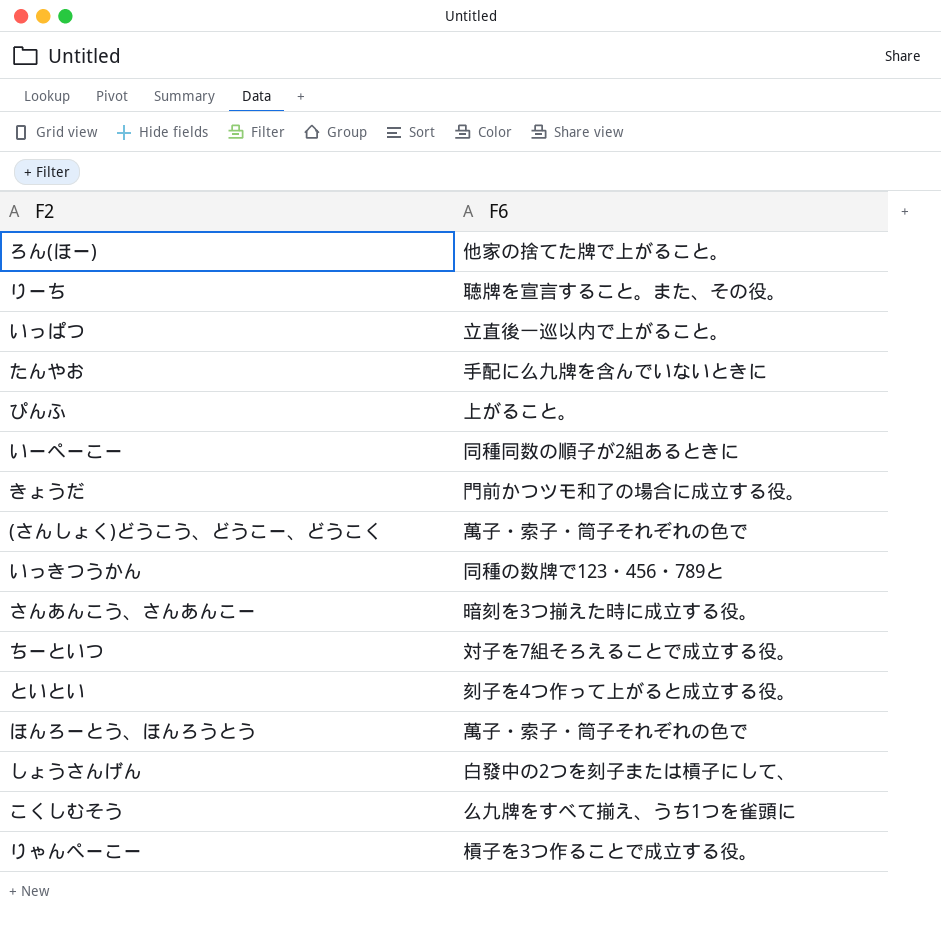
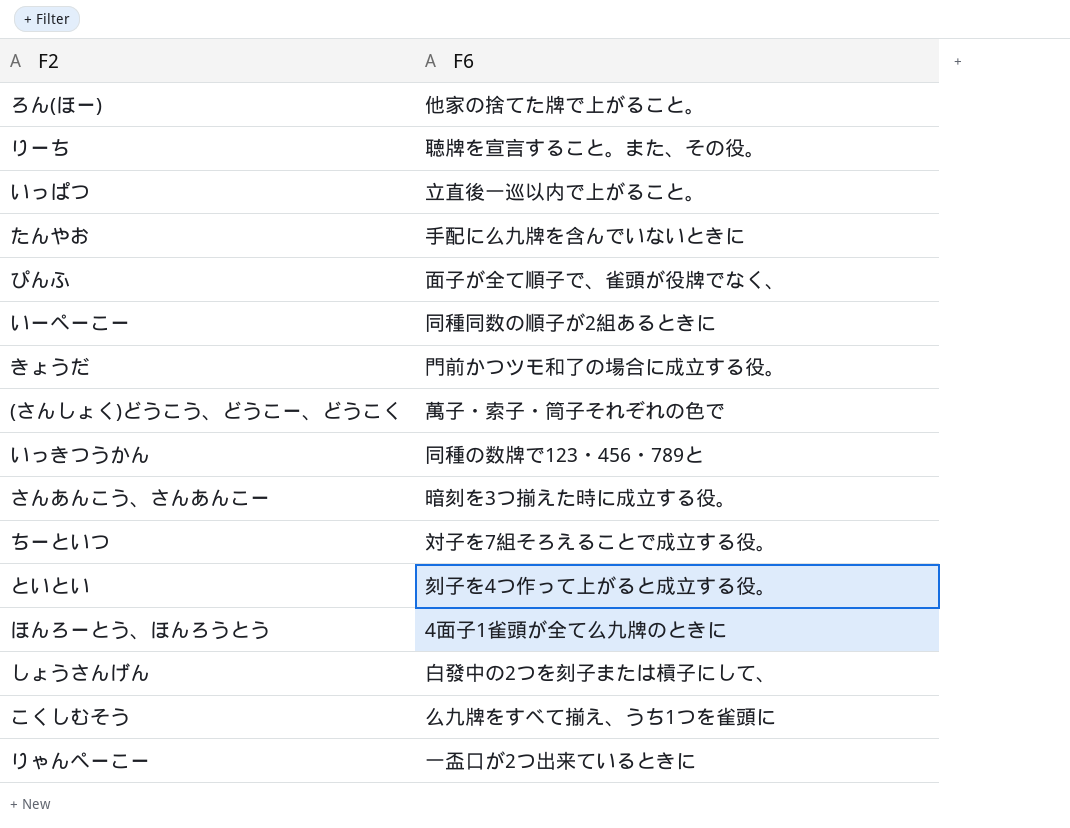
ぴんふ | F6: 上がること。 -> 面子が全て順子で、雀頭が役牌でなく、
ほんろーとう、ほんろうとう | F6: 萬子・索子・筒子それぞれの色で -> 4面子1雀頭が全て么九牌のときに
りゃんぺーこー | F6: 槓子を3つ作ることで成立する役。 -> 一盃口が2つ出来ているときに

